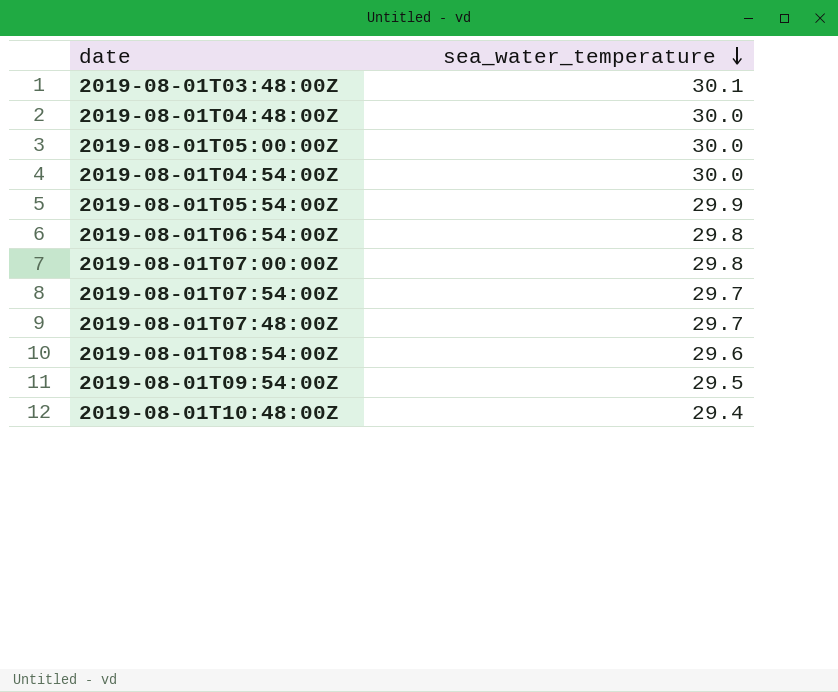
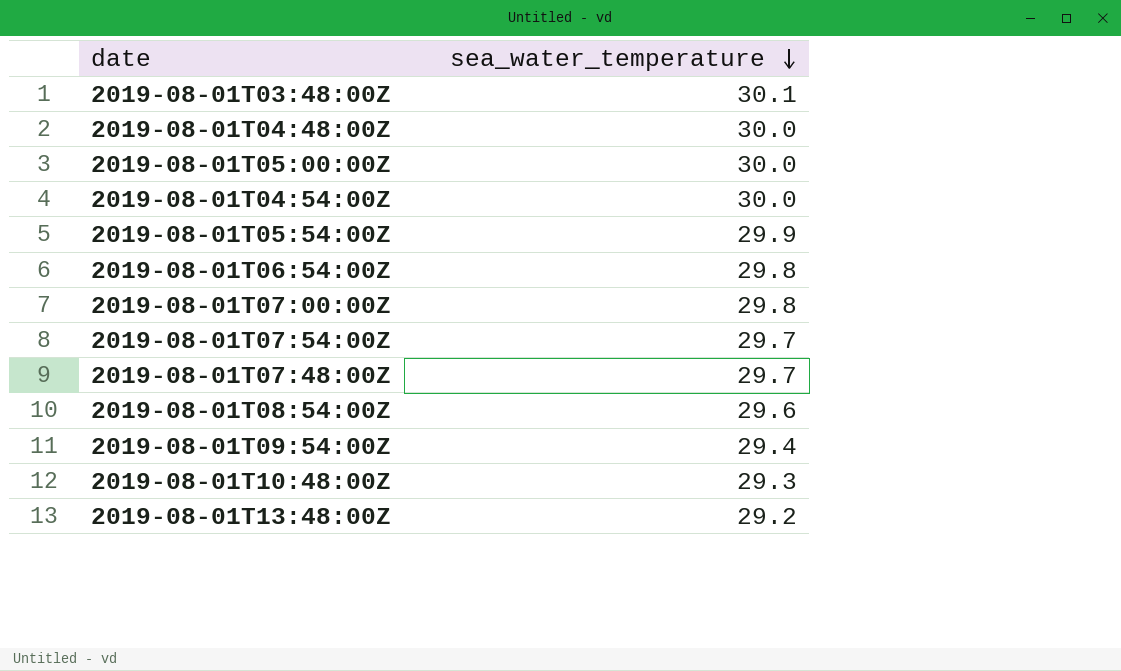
2019-08-01T09:54:00Z | sea_water_temperature: 29.5 -> 29.4
2019-08-01T10:48:00Z | sea_water_temperature: 29.4 -> 29.3
row 2019-08-01T13:48:00Z: none -> 29.2

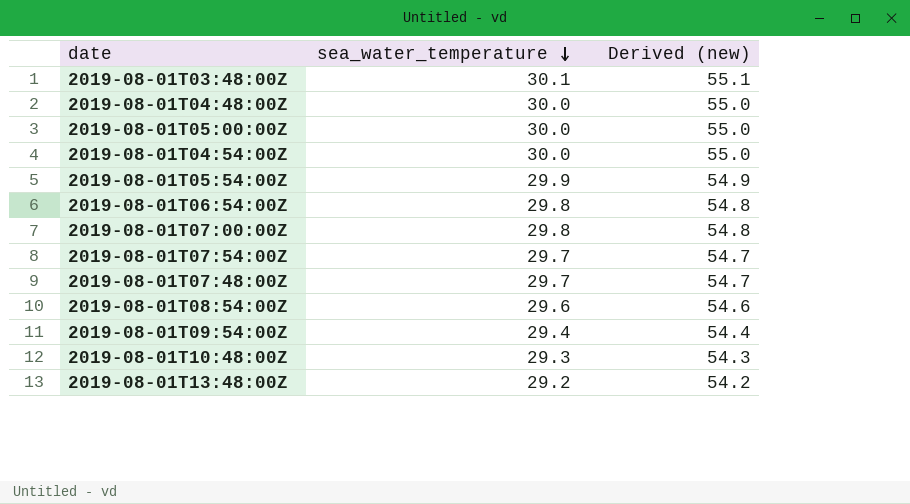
column Derived (new) | formula: none -> [sea_water_temperature] + 25

